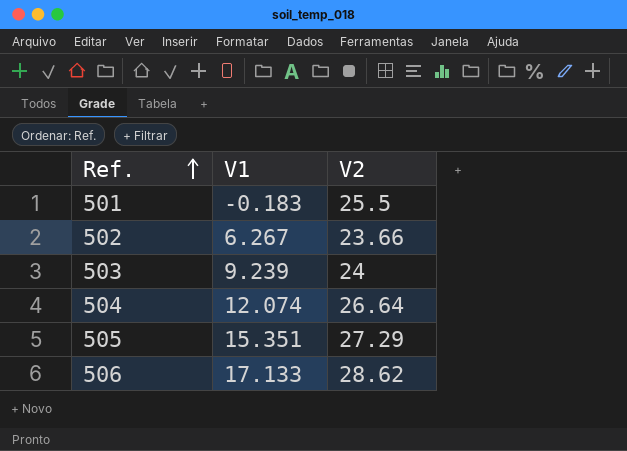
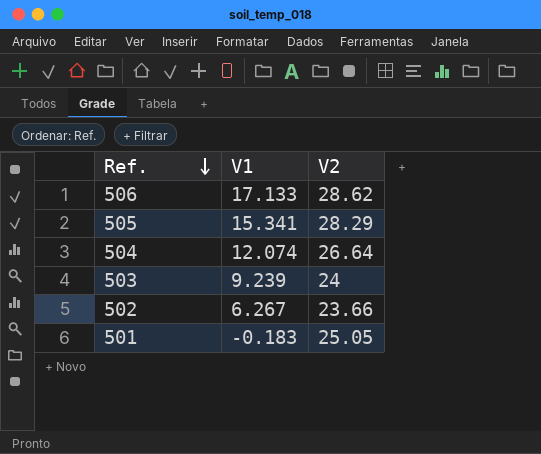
row order: Ref. ascending -> Ref. descending
505 | V1: 15.351 -> 15.341
505 | V2: 27.29 -> 28.29
501 | V2: 25.5 -> 25.05

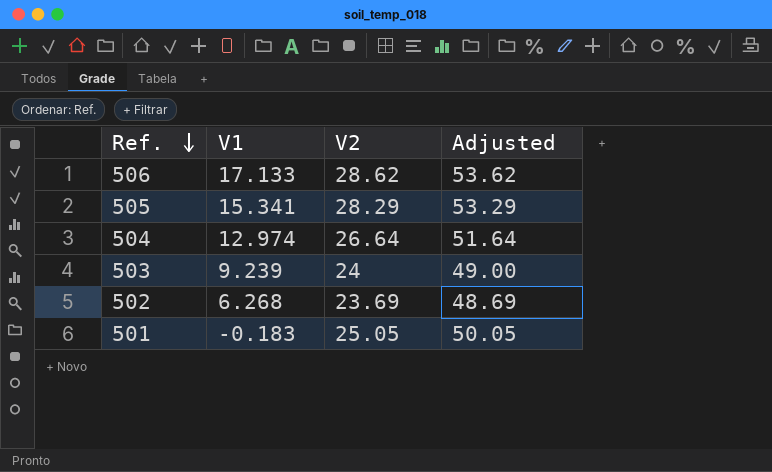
column Adjusted | formula: none -> [V2] + 25
504 | V1: 12.074 -> 12.974
502 | V1: 6.267 -> 6.268
502 | V2: 23.66 -> 23.69

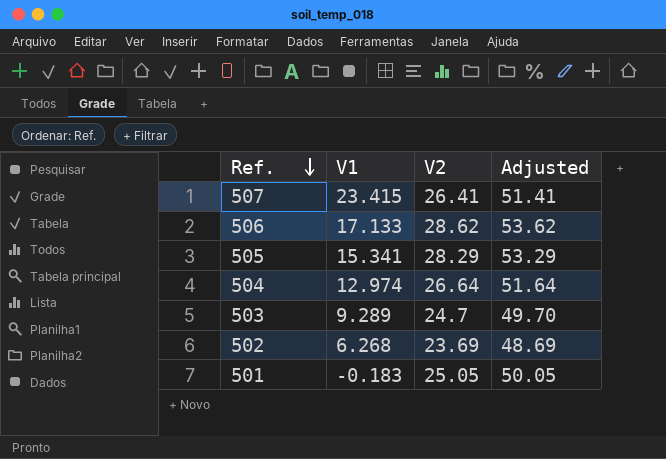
row 507: none -> 23.415 | 26.41 | 51.41
503 | V1: 9.239 -> 9.289
503 | V2: 24 -> 24.7
503 | Adjusted: 49.00 -> 49.70

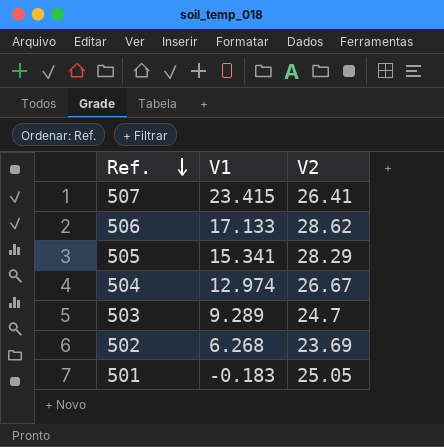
column Adjusted | formula: [V2] + 25 -> none
504 | V2: 26.64 -> 26.67

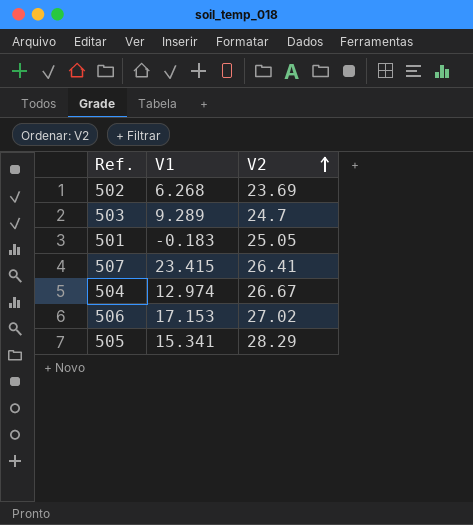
row order: Ref. descending -> V2 ascending
506 | V1: 17.133 -> 17.153
506 | V2: 28.62 -> 27.02

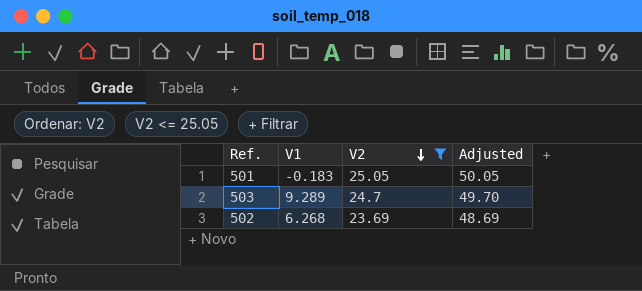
filter: none -> V2 <= 25.05
row order: V2 ascending -> V2 descending
column Adjusted | formula: none -> [V2] + 25

